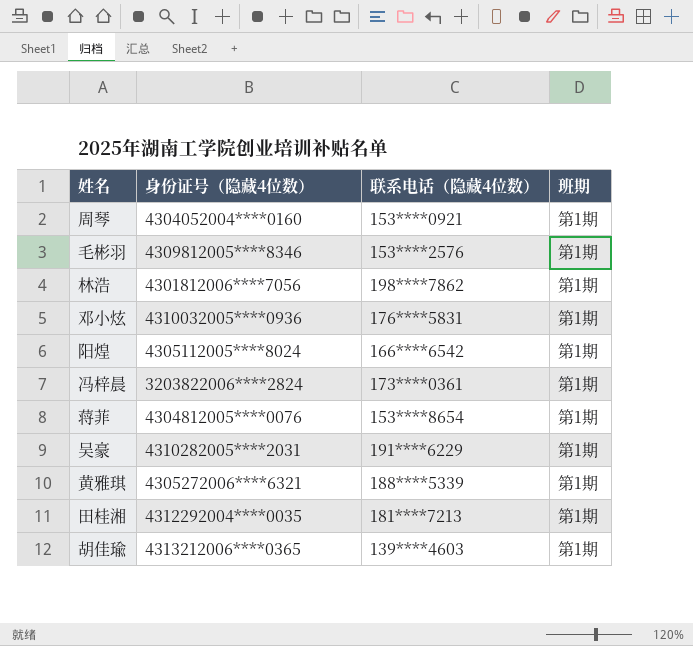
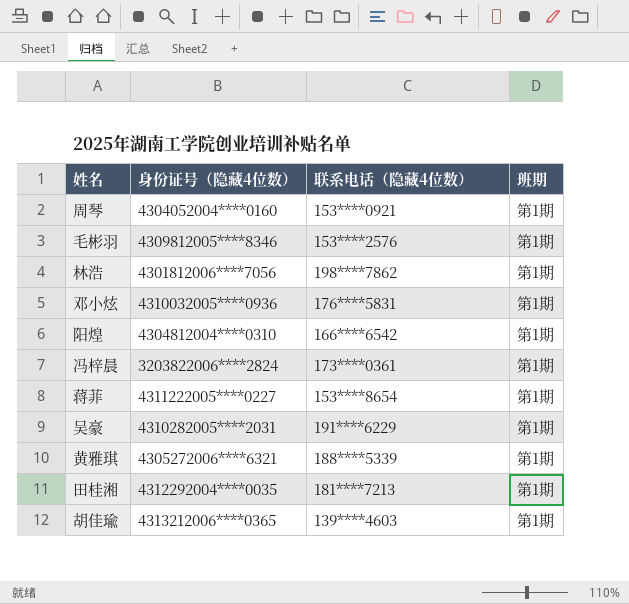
阳煌 | 身份证号（隐藏4位数）: 4305112005****8024 -> 4304812004****0310
蒋菲 | 身份证号（隐藏4位数）: 4304812005****0076 -> 4311222005****0227

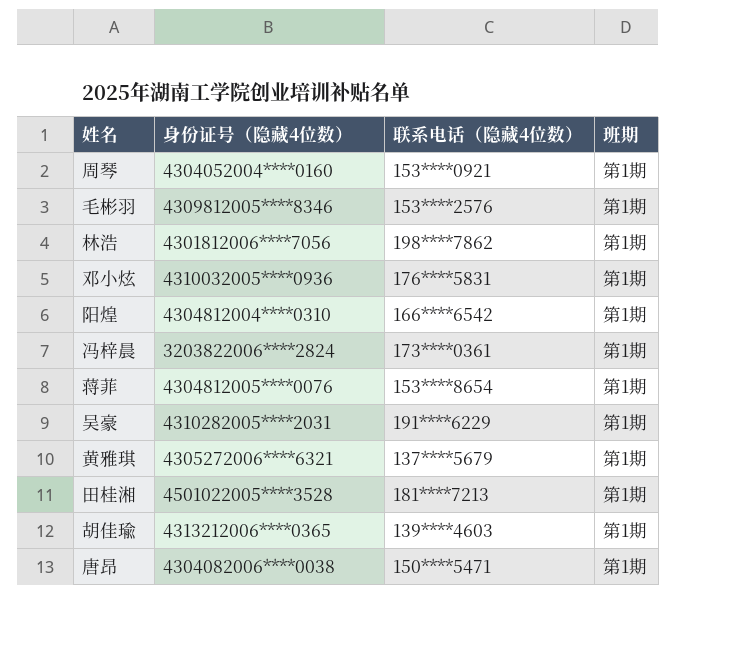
蒋菲 | 身份证号（隐藏4位数）: 4311222005****0227 -> 4304812005****0076
黄雅琪 | 联系电话（隐藏4位数）: 188****5339 -> 137****5679
田桂湘 | 身份证号（隐藏4位数）: 4312292004****0035 -> 4501022005****3528
row 唐昂: none -> 4304082006****0038 | 150****5471 | 第1期

